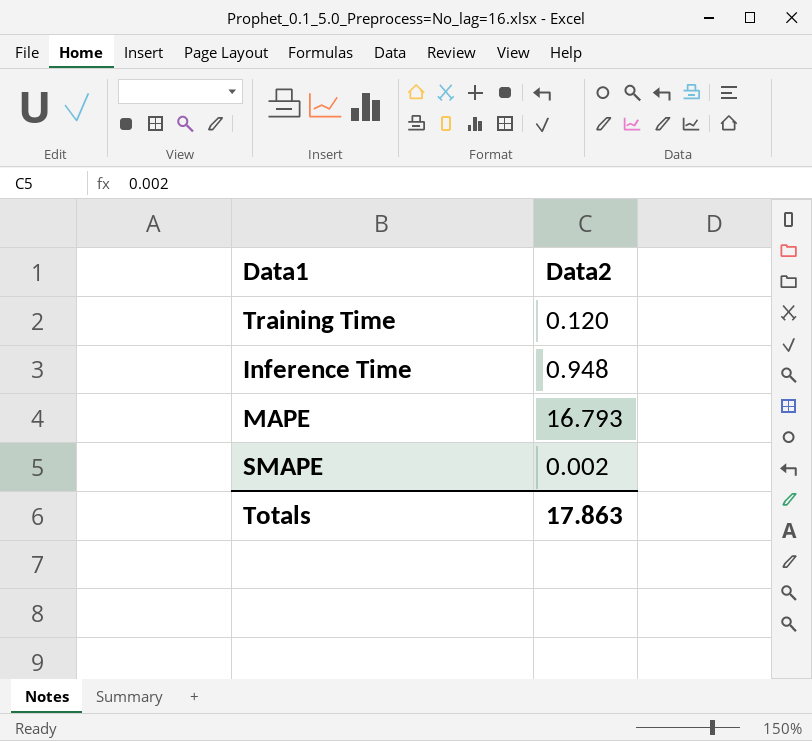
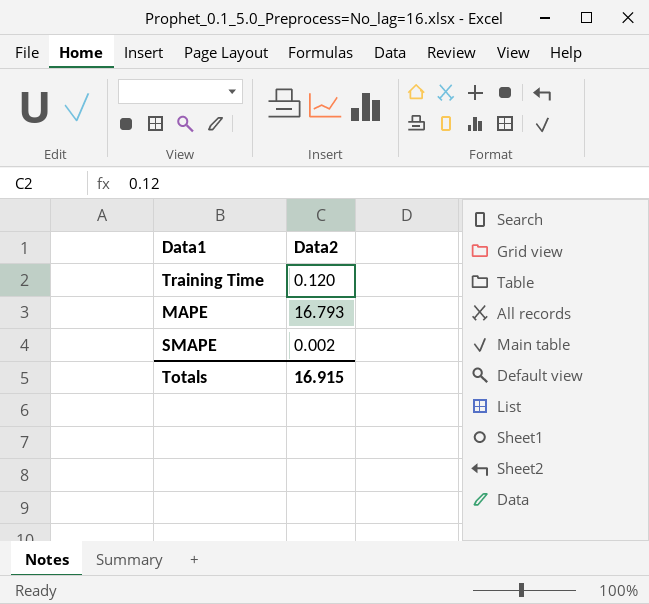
row Inference Time: 0.948 -> none
Totals | Data2: 17.863 -> 16.915

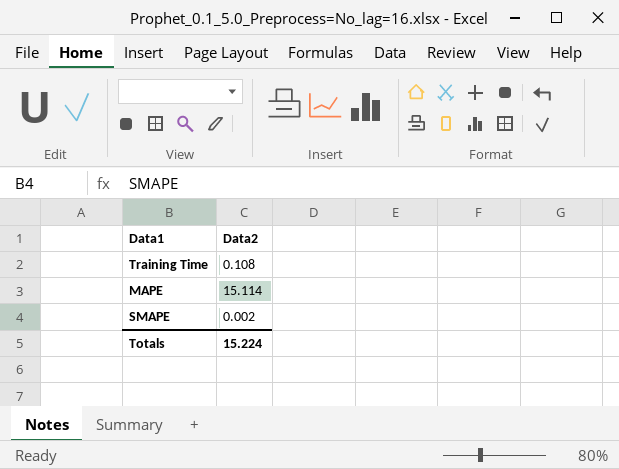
Training Time | Data2: 0.120 -> 0.108
MAPE | Data2: 16.793 -> 15.114
Totals | Data2: 16.915 -> 15.224

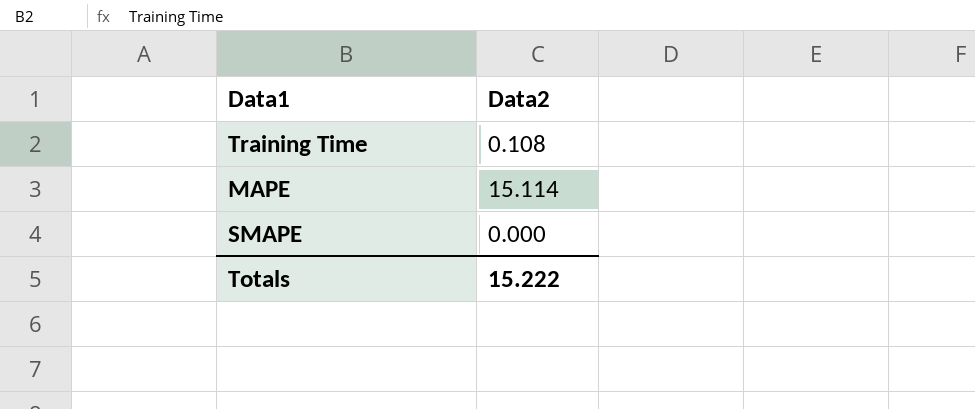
SMAPE | Data2: 0.002 -> 0.000
Totals | Data2: 15.224 -> 15.222

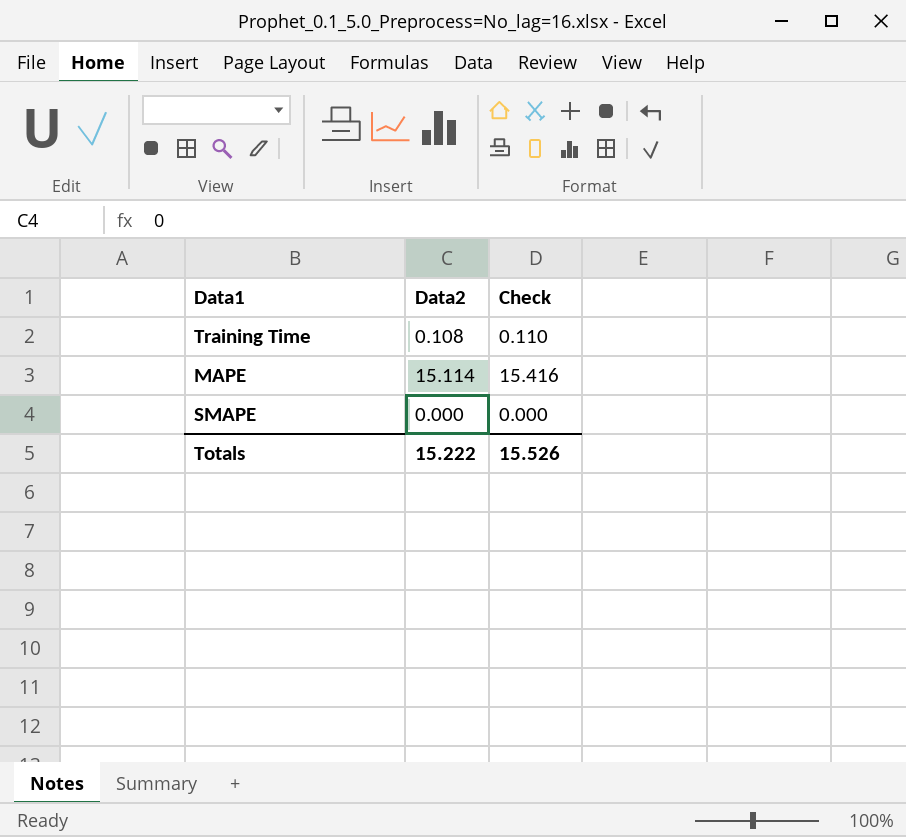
column Check | formula: none -> [Data2] * 1.02

